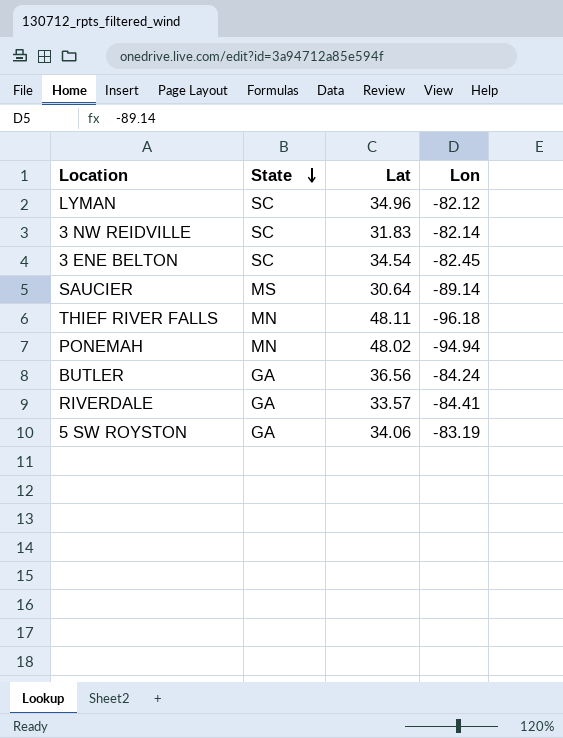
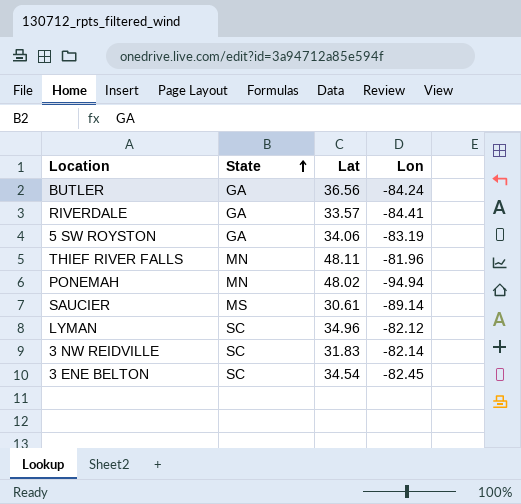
row order: State descending -> State ascending
THIEF RIVER FALLS | Lon: -96.18 -> -81.96
SAUCIER | Lat: 30.64 -> 30.61

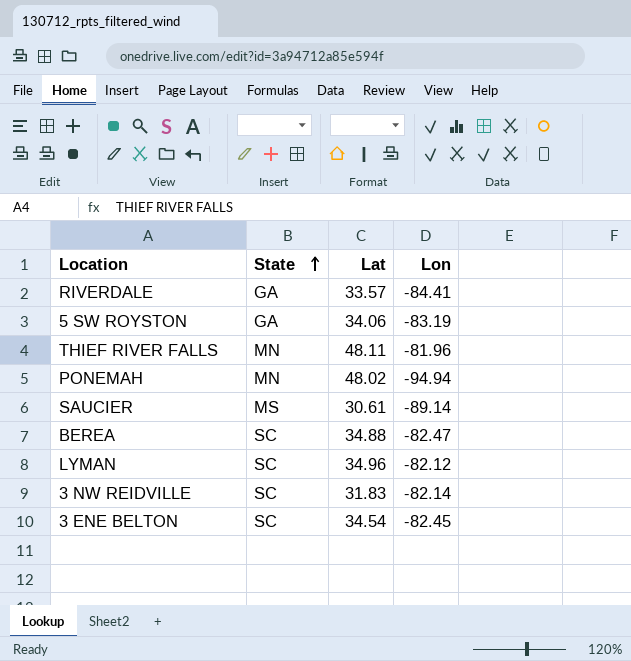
row BUTLER: GA | 36.56 | -84.24 -> none
row BEREA: none -> SC | 34.88 | -82.47

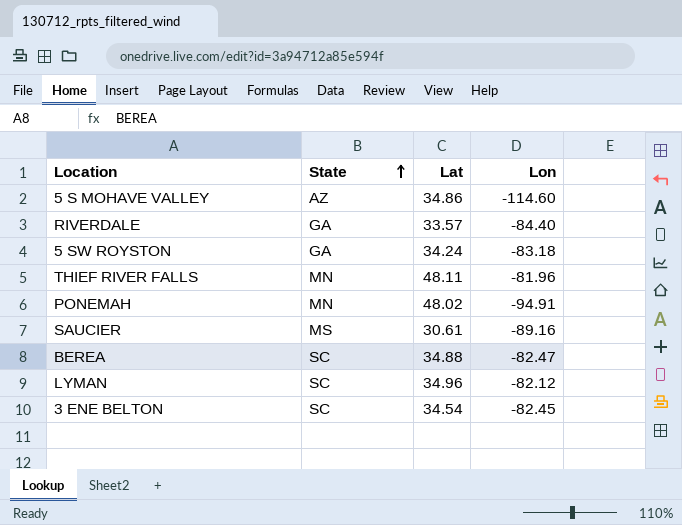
row 3 NW REIDVILLE: SC | 31.83 | -82.14 -> none
row 5 S MOHAVE VALLEY: none -> AZ | 34.86 | -114.60
RIVERDALE | Lon: -84.41 -> -84.40
5 SW ROYSTON | Lat: 34.06 -> 34.24
5 SW ROYSTON | Lon: -83.19 -> -83.18
PONEMAH | Lon: -94.94 -> -94.91
SAUCIER | Lon: -89.14 -> -89.16

